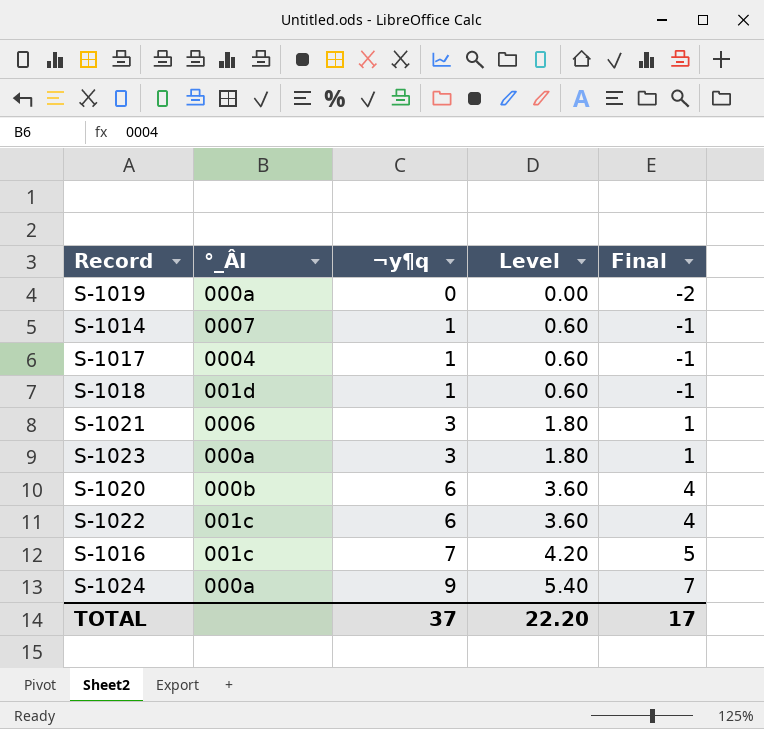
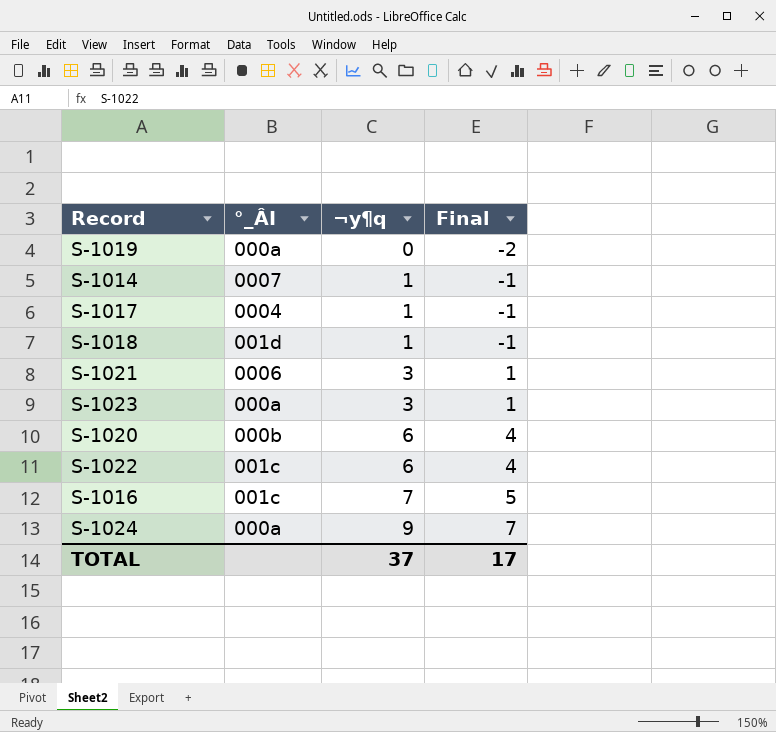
column Level | formula: [¬y¶q] * 0.6 -> none

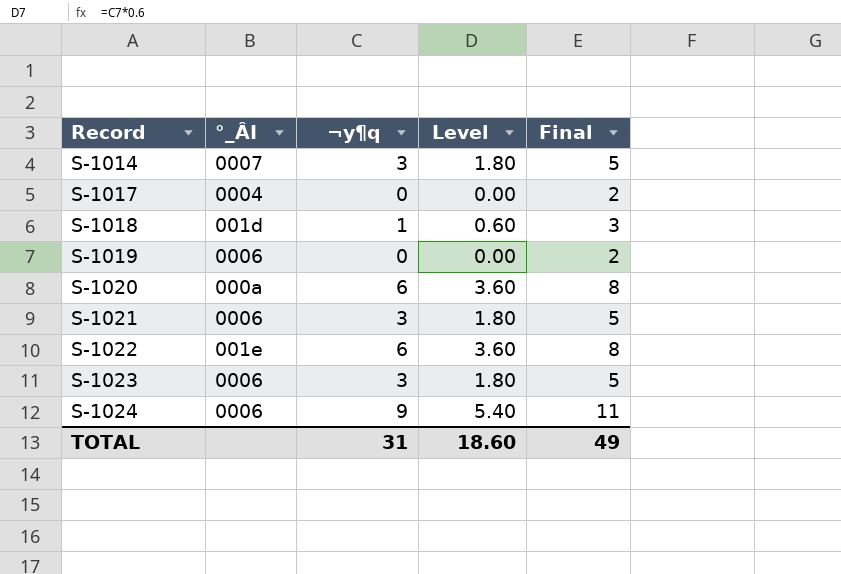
row order: ¬y¶q ascending -> Record ascending
column Level | formula: none -> [¬y¶q] * 0.6
column Final | formula: [¬y¶q] - 2 -> [¬y¶q] + 2
row S-1016: 001c | 7 | 5 -> none
S-1014 | ¬y¶q: 1 -> 3
S-1017 | ¬y¶q: 1 -> 0
S-1019 | °_ÂI: 000a -> 0006
S-1020 | °_ÂI: 000b -> 000a
S-1022 | °_ÂI: 001c -> 001e
S-1023 | °_ÂI: 000a -> 0006
S-1024 | °_ÂI: 000a -> 0006
TOTAL | ¬y¶q: 37 -> 31
TOTAL | Final: 17 -> 49

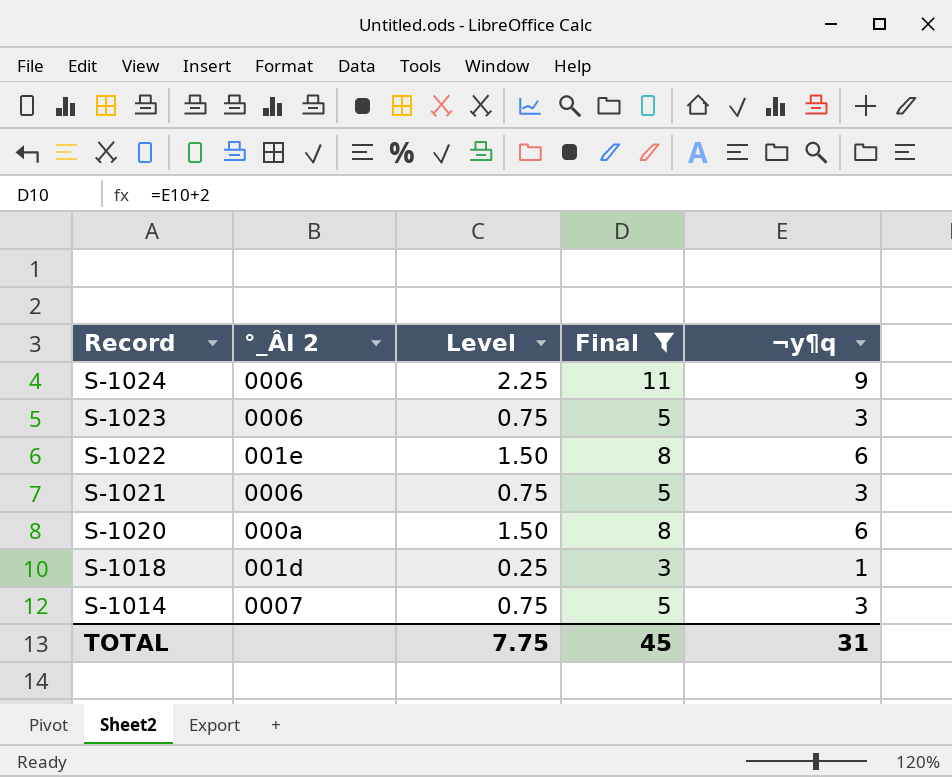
filter: none -> Final != 2
row order: Record ascending -> Record descending
column name: °_ÂI -> °_ÂI 2
column Level | formula: [¬y¶q] * 0.6 -> [¬y¶q] * 0.25
column ¬y¶q | position: 3 -> 5
TOTAL | Level: 18.60 -> 7.75
TOTAL | Final: 49 -> 45

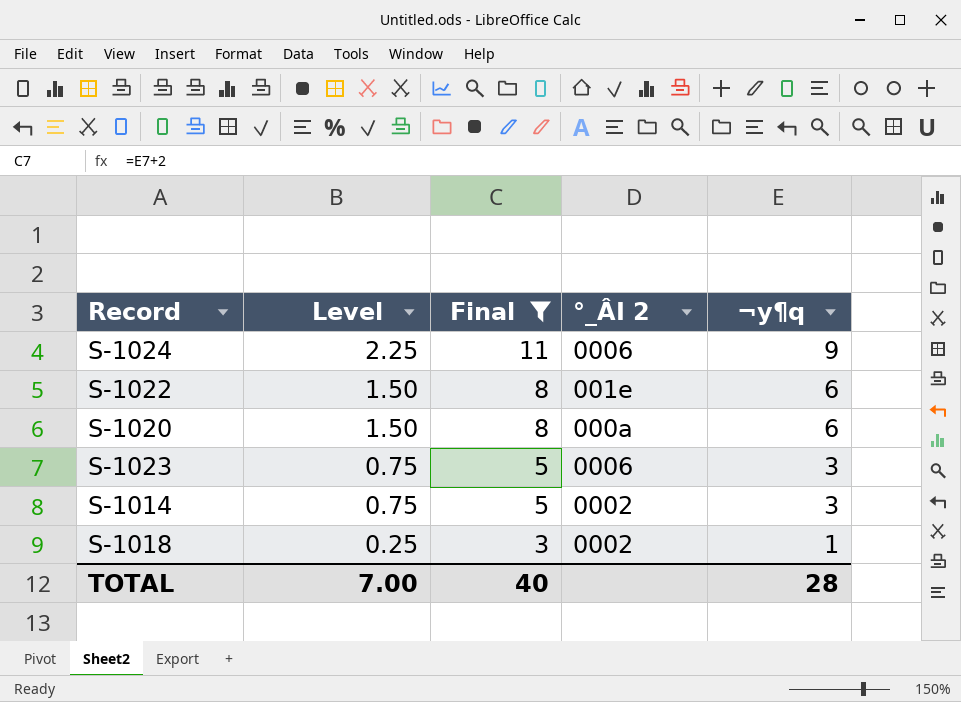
row order: Record descending -> Level descending
column °_ÂI 2 | position: 2 -> 4
row S-1021: 0006 | 0.75 | 5 | 3 -> none
S-1014 | °_ÂI 2: 0007 -> 0002
S-1018 | °_ÂI 2: 001d -> 0002
TOTAL | Level: 7.75 -> 7.00
TOTAL | Final: 45 -> 40
TOTAL | ¬y¶q: 31 -> 28

